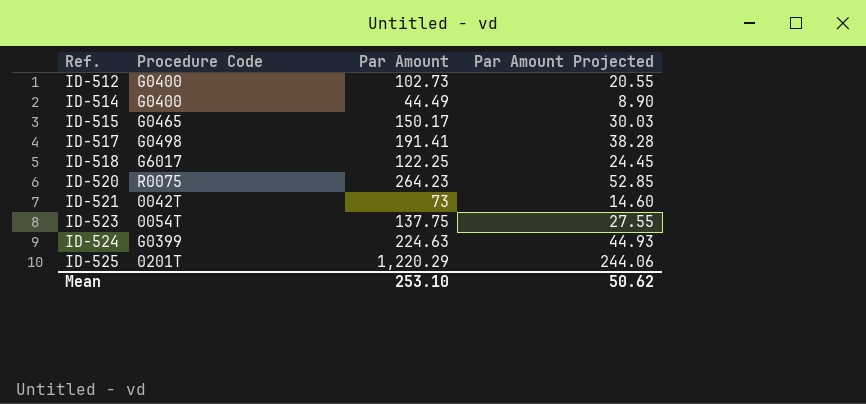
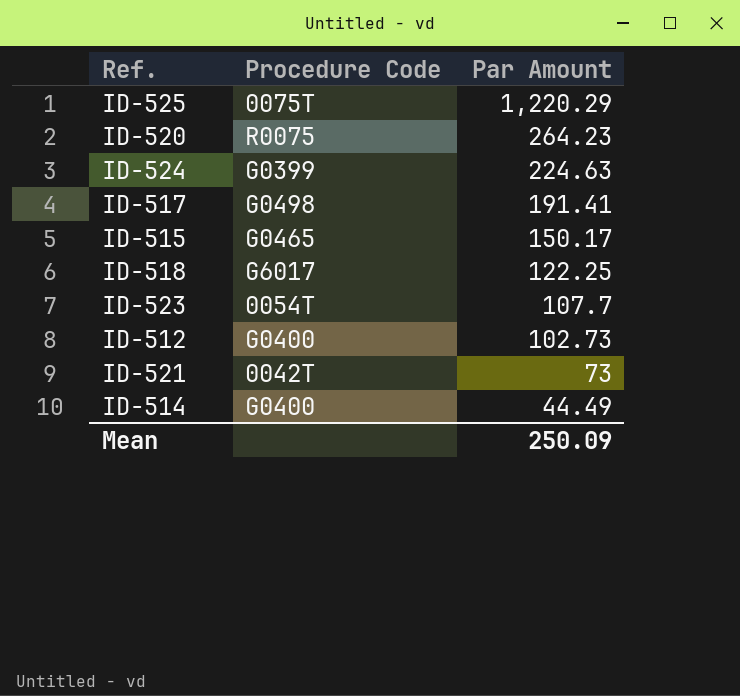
row order: Ref. ascending -> Par Amount descending
column Par Amount Projected | formula: [Par Amount] * 0.2 -> none
ID-525 | Procedure Code: 0201T -> 0075T
ID-523 | Par Amount: 137.75 -> 107.7
Mean | Par Amount: 253.10 -> 250.09

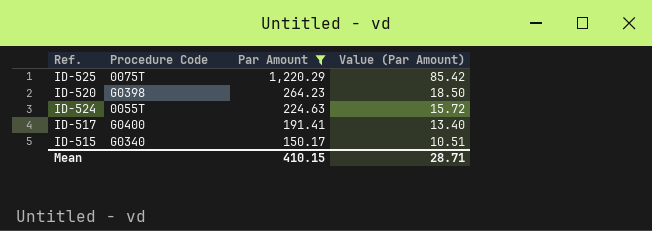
filter: none -> Par Amount >= 150.17
column Value (Par Amount) | formula: none -> [Par Amount] * 0.07
ID-520 | Procedure Code: R0075 -> G0398
ID-524 | Procedure Code: G0399 -> 0055T
ID-517 | Procedure Code: G0498 -> G0400
ID-515 | Procedure Code: G0465 -> G0340
Mean | Par Amount: 250.09 -> 410.15

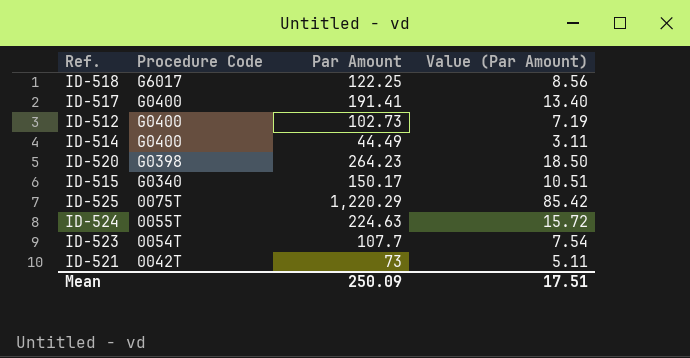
filter: Par Amount >= 150.17 -> none
row order: Par Amount descending -> Procedure Code descending
Mean | Par Amount: 410.15 -> 250.09
Mean | Value (Par Amount): 28.71 -> 17.51

